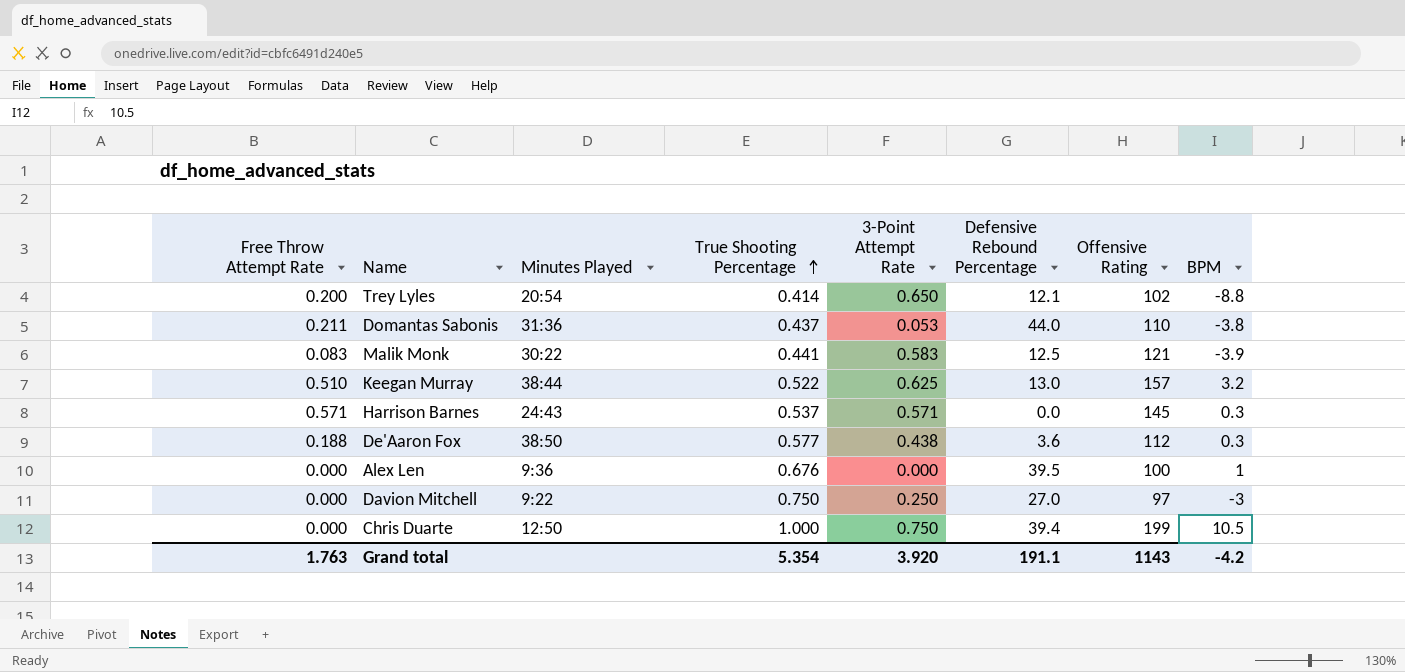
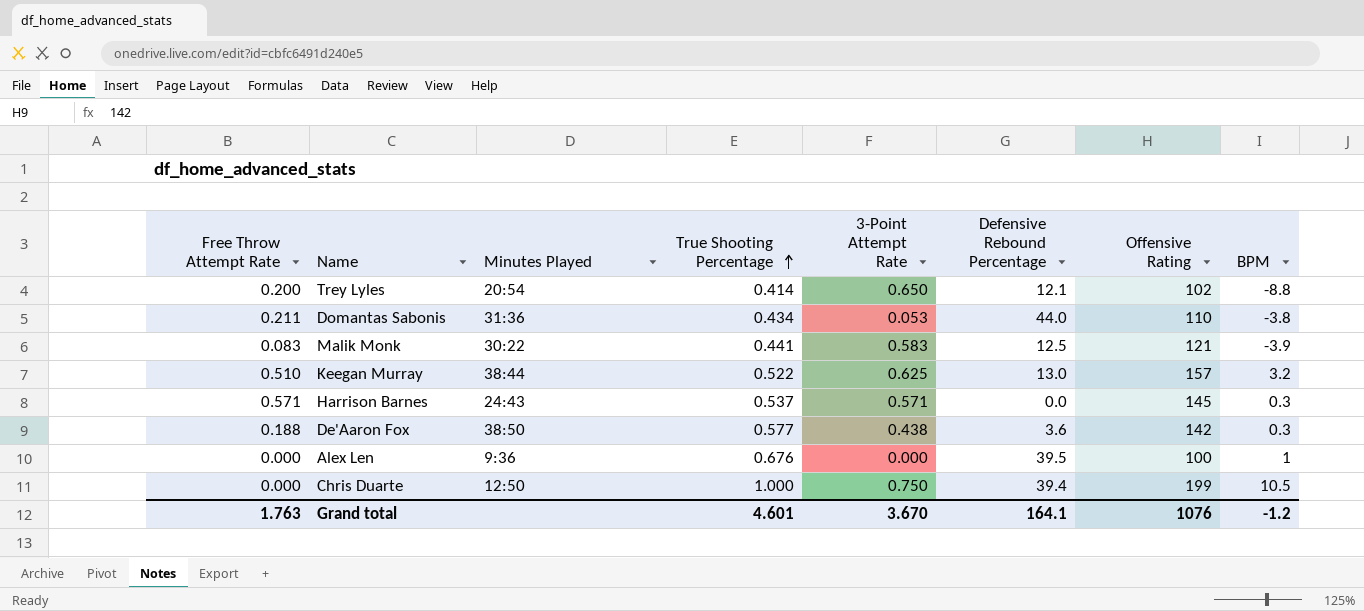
row Davion Mitchell: 0.000 | 9:22 | 0.750 | 0.250 | 27.0 | 97 | -3 -> none
Domantas Sabonis | True Shooting Percentage: 0.437 -> 0.434
De'Aaron Fox | Offensive Rating: 112 -> 142
Grand total | True Shooting Percentage: 5.354 -> 4.601
Grand total | 3-Point Attempt Rate: 3.920 -> 3.670
Grand total | Defensive Rebound Percentage: 191.1 -> 164.1
Grand total | Offensive Rating: 1143 -> 1076
Grand total | BPM: -4.2 -> -1.2

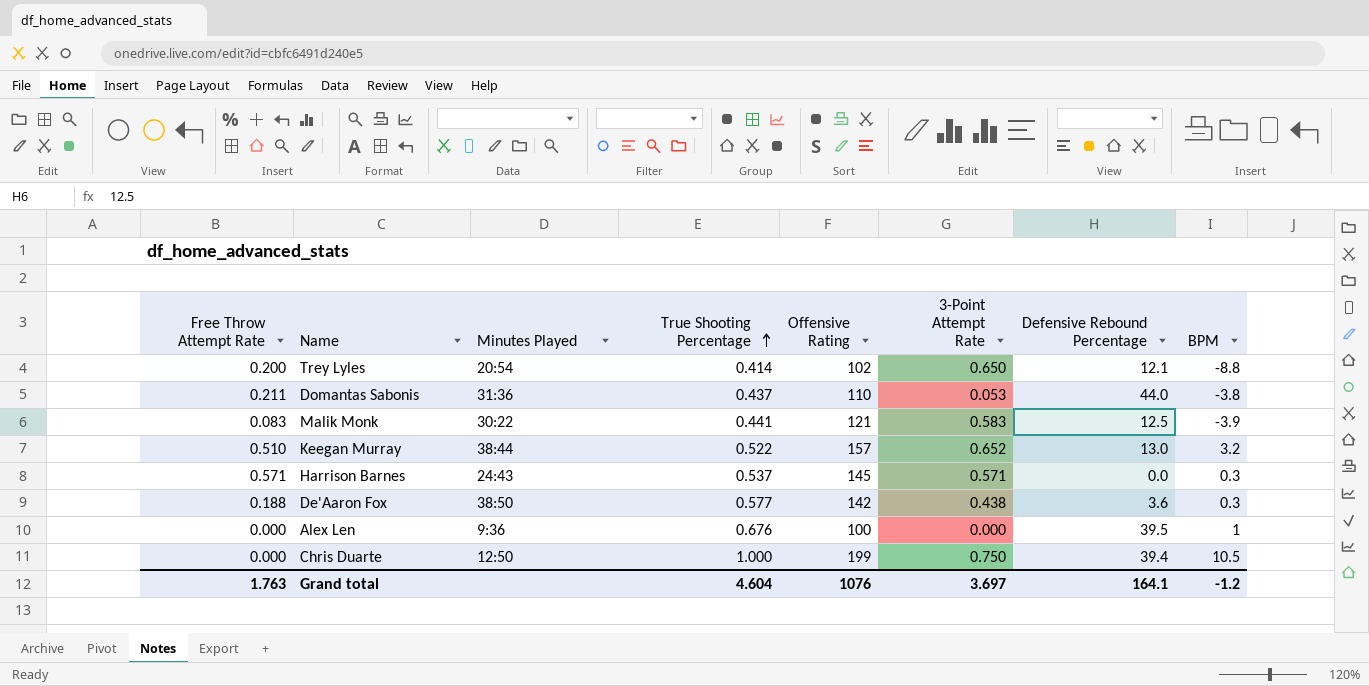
column Offensive Rating | position: 7 -> 5
Domantas Sabonis | True Shooting Percentage: 0.434 -> 0.437
Keegan Murray | 3-Point Attempt Rate: 0.625 -> 0.652
Grand total | True Shooting Percentage: 4.601 -> 4.604
Grand total | 3-Point Attempt Rate: 3.670 -> 3.697

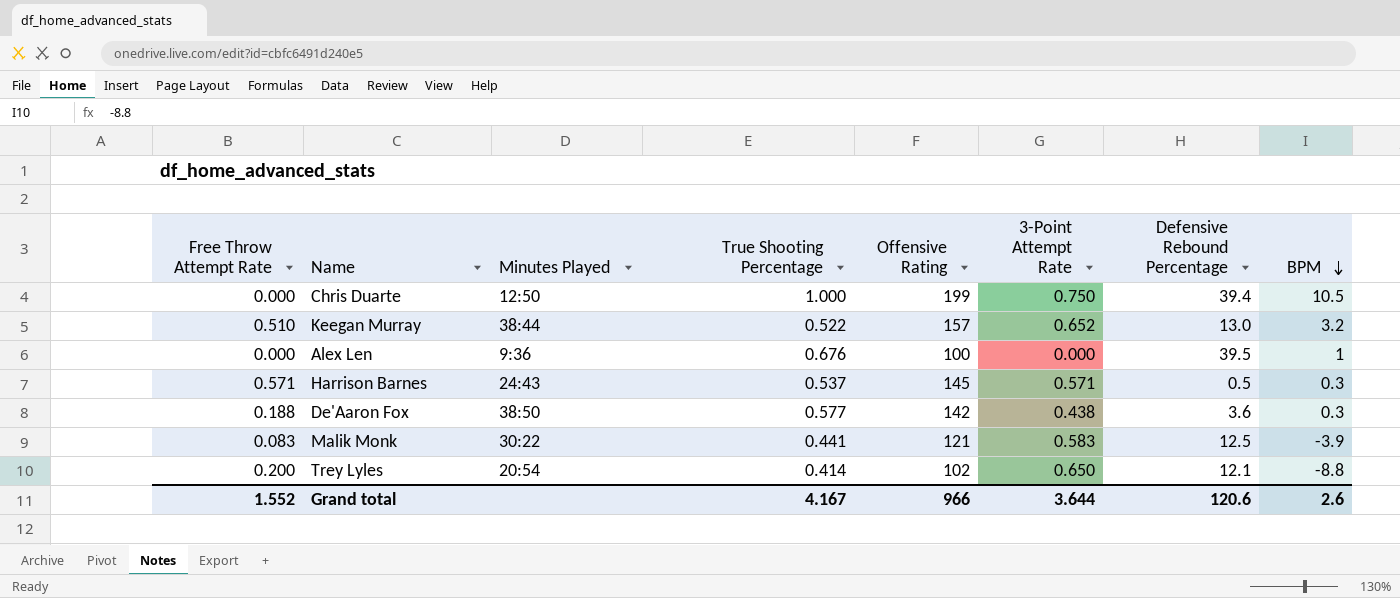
row order: True Shooting Percentage ascending -> BPM descending
row Domantas Sabonis: 0.211 | 31:36 | 0.437 | 110 | 0.053 | 44.0 | -3.8 -> none
Harrison Barnes | Defensive Rebound Percentage: 0.0 -> 0.5
Grand total | Free Throw Attempt Rate: 1.763 -> 1.552
Grand total | True Shooting Percentage: 4.604 -> 4.167
Grand total | Offensive Rating: 1076 -> 966
Grand total | 3-Point Attempt Rate: 3.697 -> 3.644
Grand total | Defensive Rebound Percentage: 164.1 -> 120.6
Grand total | BPM: -1.2 -> 2.6

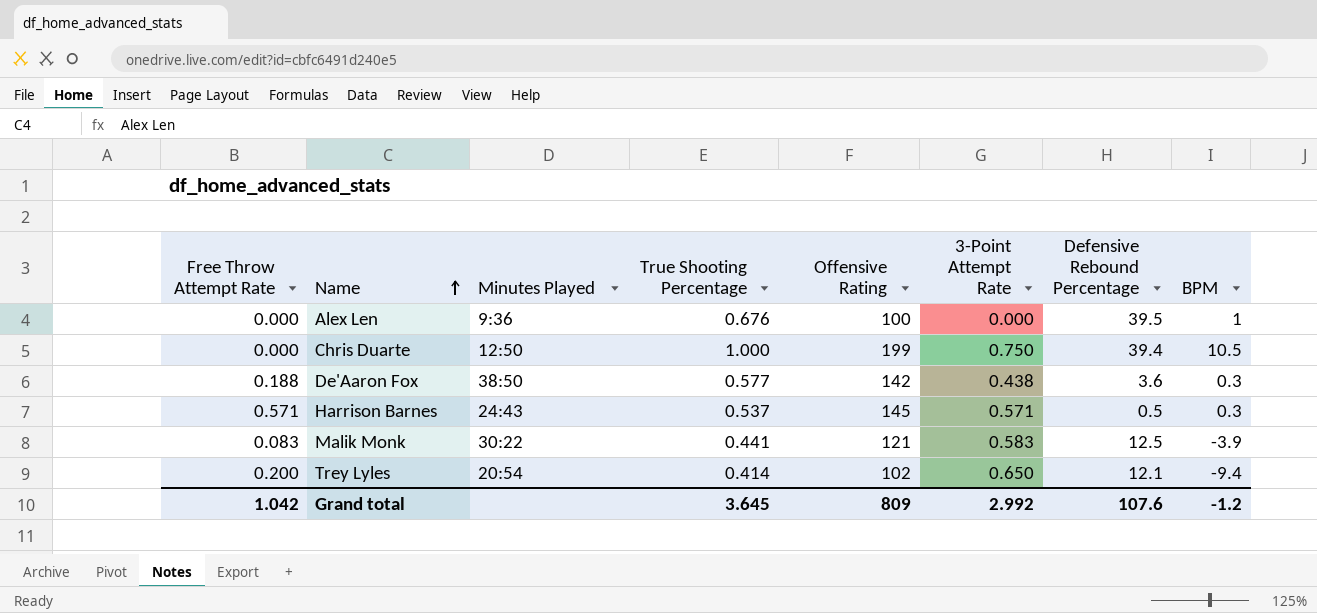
row order: BPM descending -> Name ascending
row Keegan Murray: 0.510 | 38:44 | 0.522 | 157 | 0.652 | 13.0 | 3.2 -> none
Trey Lyles | BPM: -8.8 -> -9.4
Grand total | Free Throw Attempt Rate: 1.552 -> 1.042
Grand total | True Shooting Percentage: 4.167 -> 3.645
Grand total | Offensive Rating: 966 -> 809
Grand total | 3-Point Attempt Rate: 3.644 -> 2.992
Grand total | Defensive Rebound Percentage: 120.6 -> 107.6
Grand total | BPM: 2.6 -> -1.2

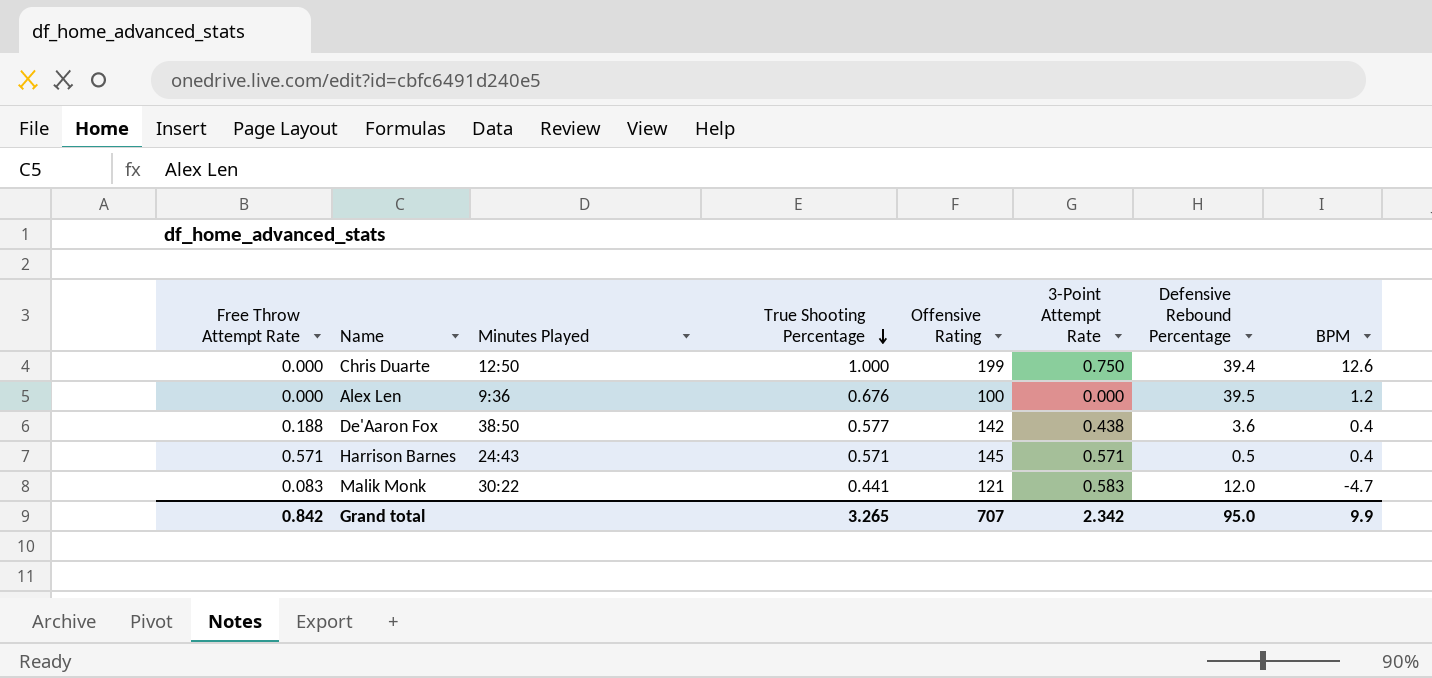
row order: Name ascending -> True Shooting Percentage descending
row Trey Lyles: 0.200 | 20:54 | 0.414 | 102 | 0.650 | 12.1 | -9.4 -> none
Chris Duarte | BPM: 10.5 -> 12.6
Alex Len | BPM: 1 -> 1.2
De'Aaron Fox | BPM: 0.3 -> 0.4
Harrison Barnes | True Shooting Percentage: 0.537 -> 0.571
Harrison Barnes | BPM: 0.3 -> 0.4
Malik Monk | Defensive Rebound Percentage: 12.5 -> 12.0
Malik Monk | BPM: -3.9 -> -4.7
Grand total | Free Throw Attempt Rate: 1.042 -> 0.842
Grand total | True Shooting Percentage: 3.645 -> 3.265
Grand total | Offensive Rating: 809 -> 707
Grand total | 3-Point Attempt Rate: 2.992 -> 2.342
Grand total | Defensive Rebound Percentage: 107.6 -> 95.0
Grand total | BPM: -1.2 -> 9.9

